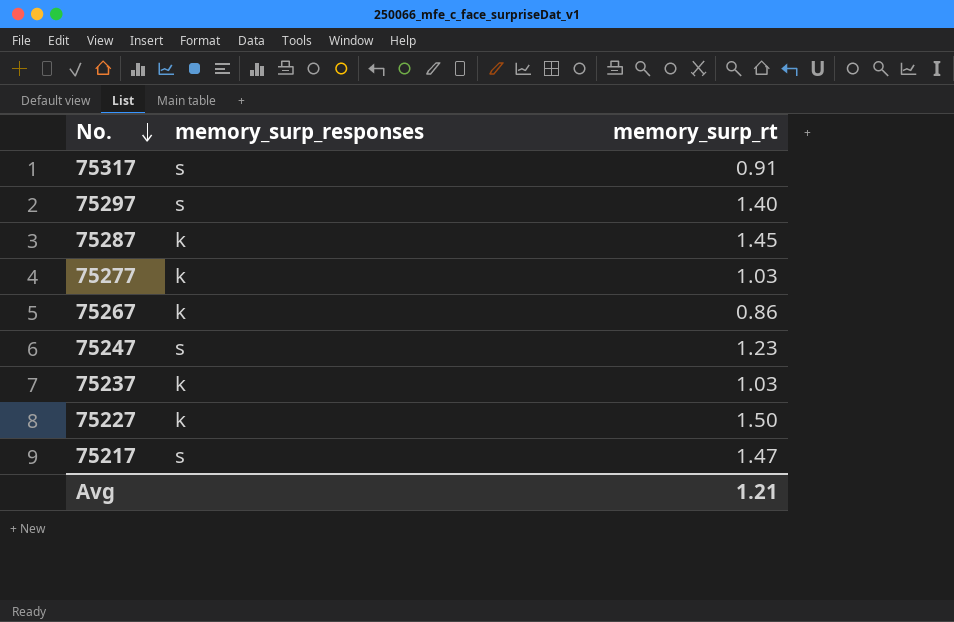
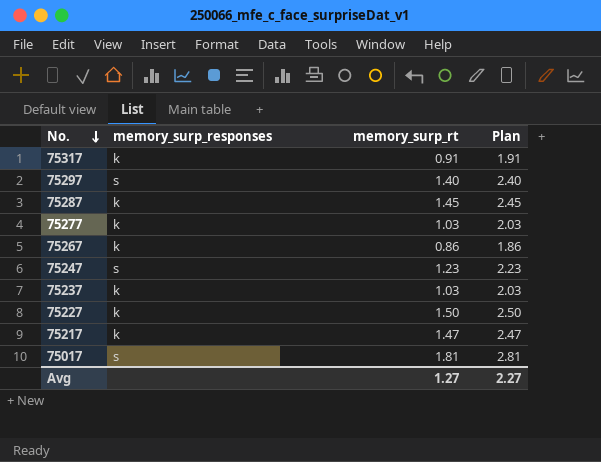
column Plan | formula: none -> [memory_surp_rt] + 1
75317 | memory_surp_responses: s -> k
75217 | memory_surp_responses: s -> k
row 75017: none -> s | 1.81 | 2.81
Avg | memory_surp_rt: 1.21 -> 1.27

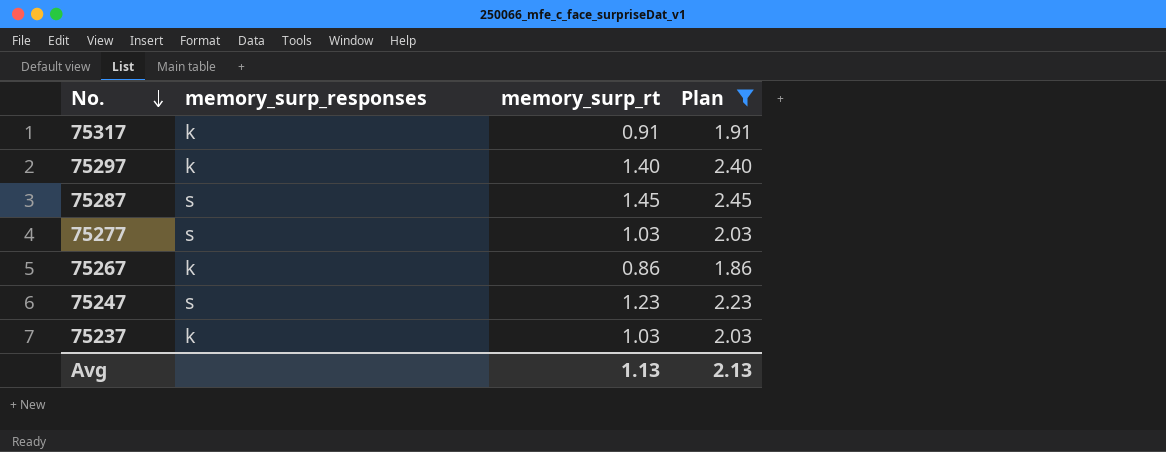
filter: none -> Plan <= 2.45
75297 | memory_surp_responses: s -> k
75287 | memory_surp_responses: k -> s
75277 | memory_surp_responses: k -> s
Avg | memory_surp_rt: 1.27 -> 1.13
Avg | Plan: 2.27 -> 2.13

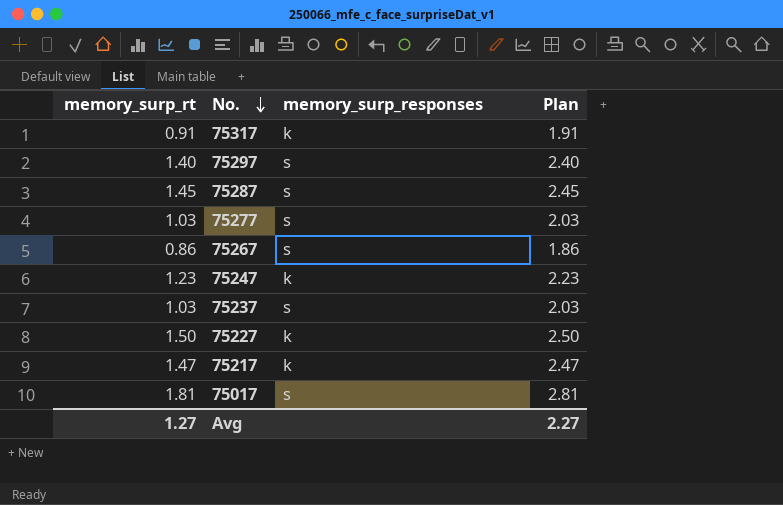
filter: Plan <= 2.45 -> none
column memory_surp_rt | position: 3 -> 1
75297 | memory_surp_responses: k -> s
75267 | memory_surp_responses: k -> s
75247 | memory_surp_responses: s -> k
75237 | memory_surp_responses: k -> s
Avg | memory_surp_rt: 1.13 -> 1.27
Avg | Plan: 2.13 -> 2.27

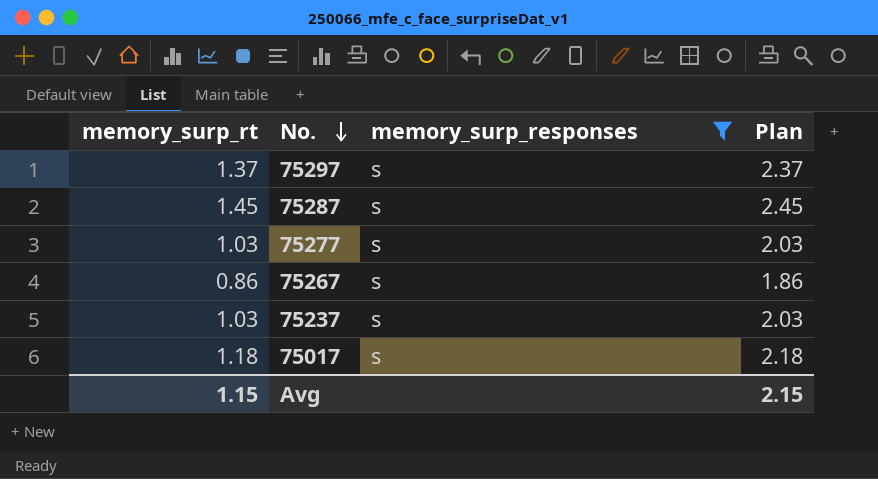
filter: none -> memory_surp_responses = s
75297 | memory_surp_rt: 1.40 -> 1.37
75297 | Plan: 2.40 -> 2.37
75017 | memory_surp_rt: 1.81 -> 1.18
75017 | Plan: 2.81 -> 2.18
Avg | memory_surp_rt: 1.27 -> 1.15
Avg | Plan: 2.27 -> 2.15

